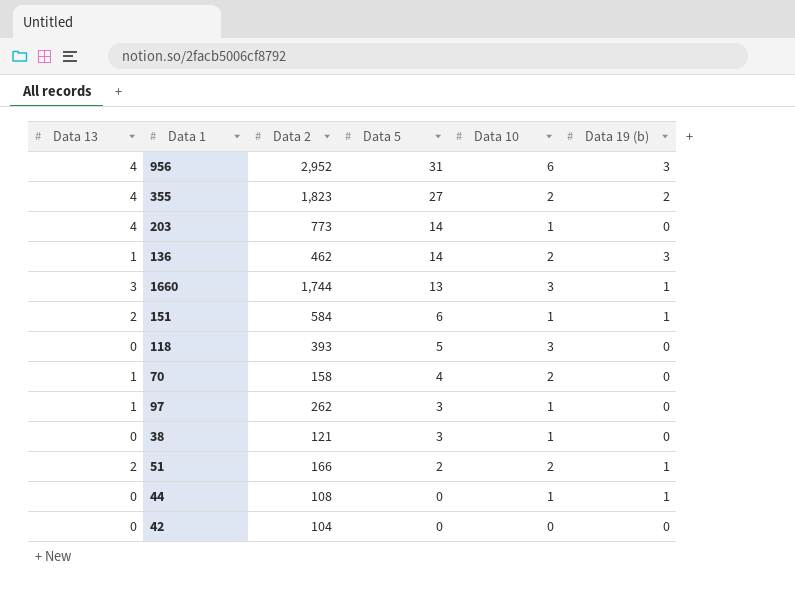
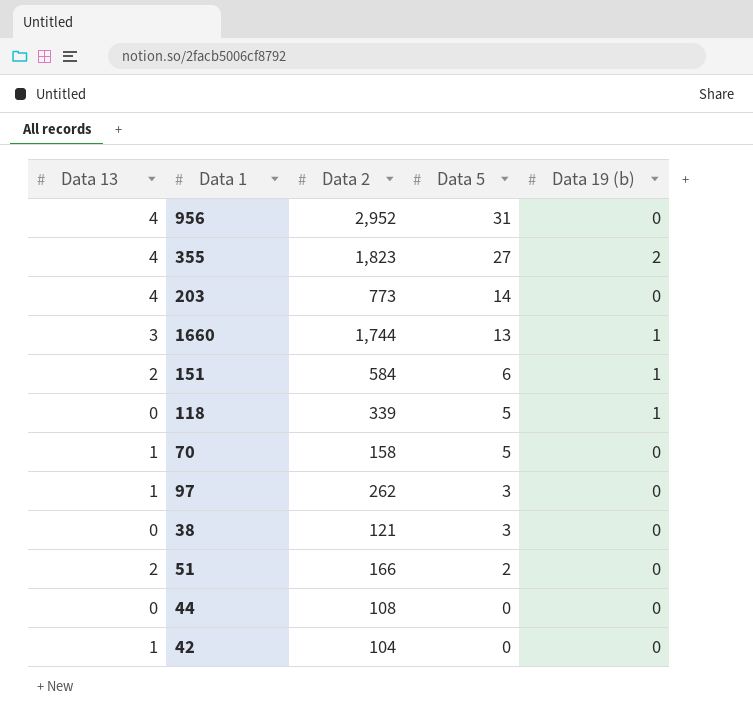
column Data 10 | position: 5 -> none
row 136: 1 | 462 | 14 | 2 | 3 -> none
956 | Data 19 (b): 3 -> 0
118 | Data 2: 393 -> 339
118 | Data 19 (b): 0 -> 1
70 | Data 5: 4 -> 5
51 | Data 19 (b): 1 -> 0
44 | Data 19 (b): 1 -> 0
42 | Data 13: 0 -> 1

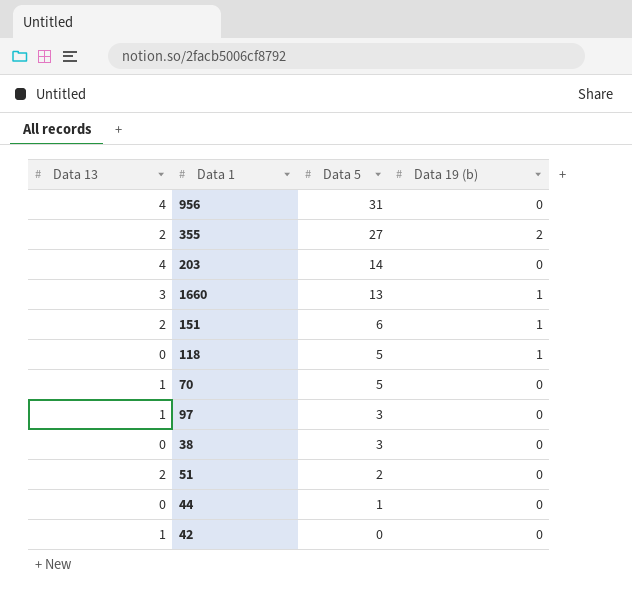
column Data 2 | position: 3 -> none
355 | Data 13: 4 -> 2
44 | Data 5: 0 -> 1

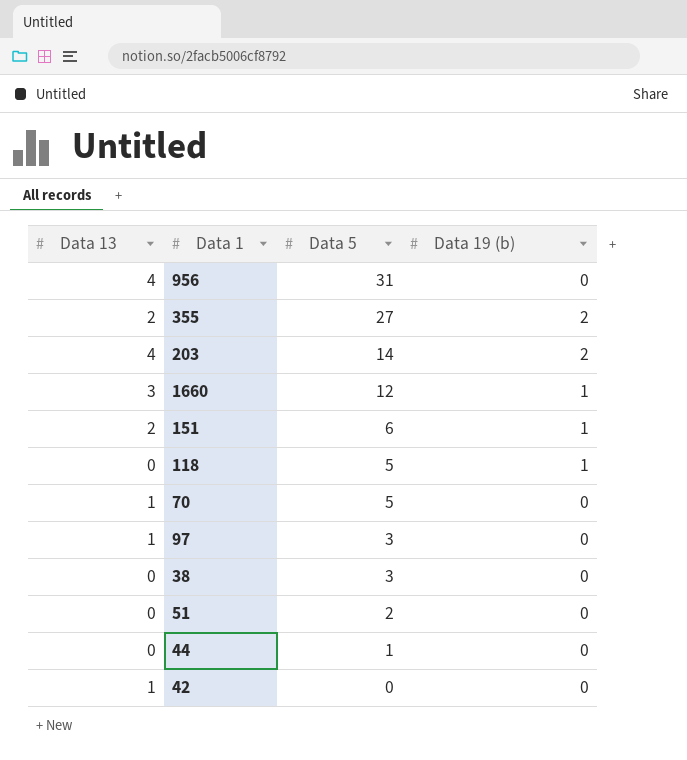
203 | Data 19 (b): 0 -> 2
1660 | Data 5: 13 -> 12
51 | Data 13: 2 -> 0

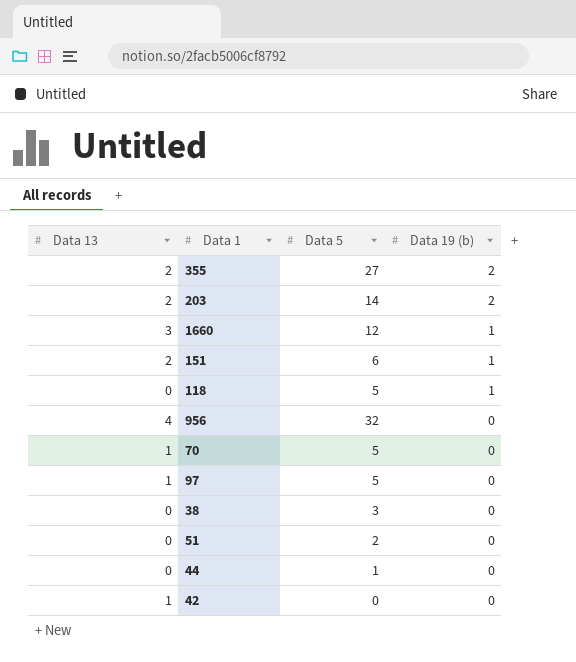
row order: Data 5 descending -> Data 19 (b) descending
203 | Data 13: 4 -> 2
956 | Data 5: 31 -> 32
97 | Data 5: 3 -> 5

